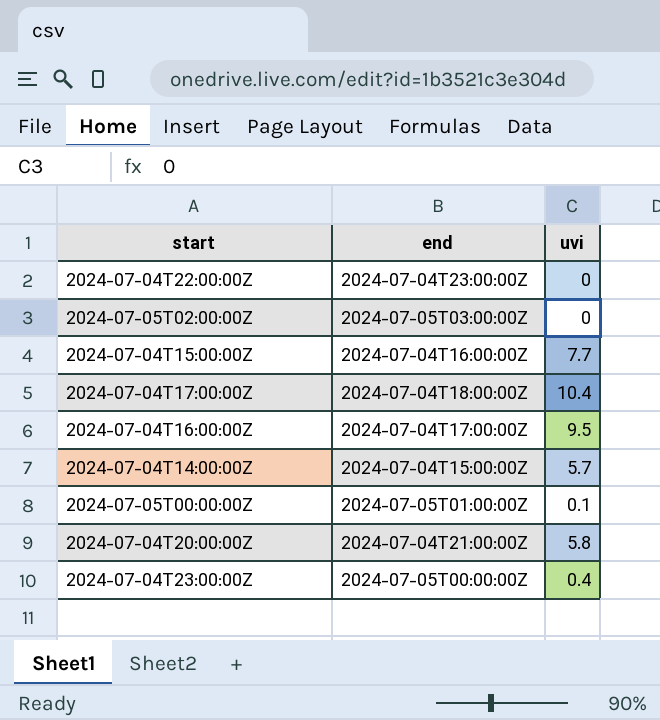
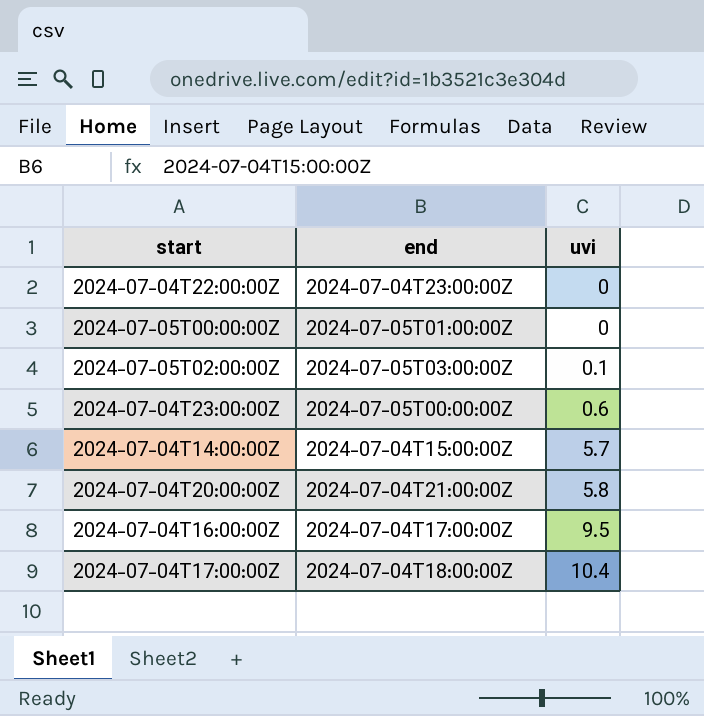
row order: none -> uvi ascending
row 2024-07-04T15:00:00Z: 2024-07-04T16:00:00Z | 7.7 -> none
2024-07-05T00:00:00Z | uvi: 0.1 -> 0
2024-07-05T02:00:00Z | uvi: 0 -> 0.1
2024-07-04T23:00:00Z | uvi: 0.4 -> 0.6

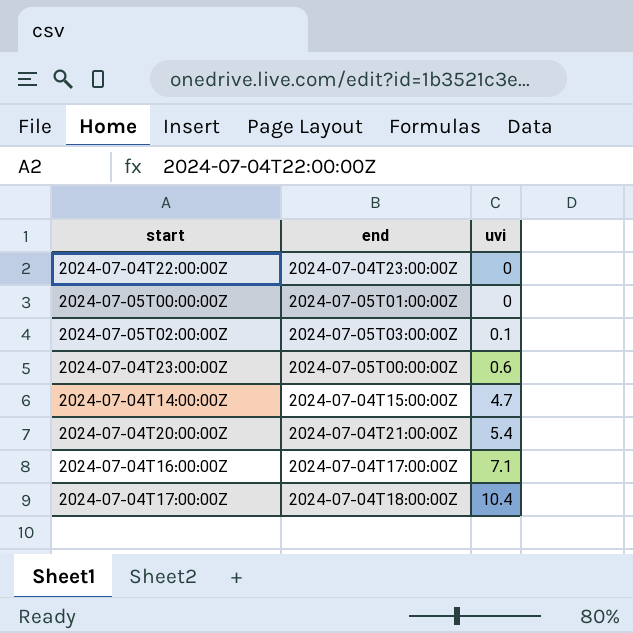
2024-07-04T14:00:00Z | uvi: 5.7 -> 4.7
2024-07-04T20:00:00Z | uvi: 5.8 -> 5.4
2024-07-04T16:00:00Z | uvi: 9.5 -> 7.1

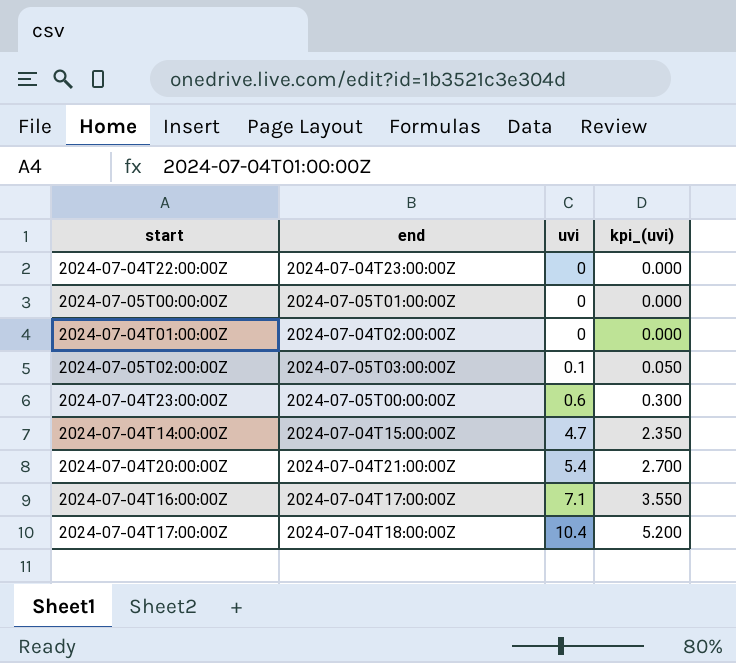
column kpi_(uvi) | formula: none -> [uvi] * 0.5
row 2024-07-04T01:00:00Z: none -> 2024-07-04T02:00:00Z | 0 | 0.000

